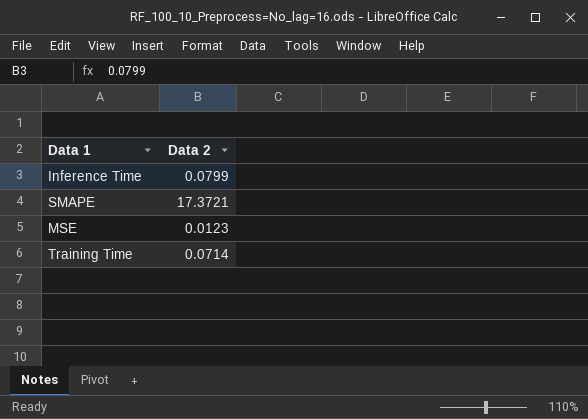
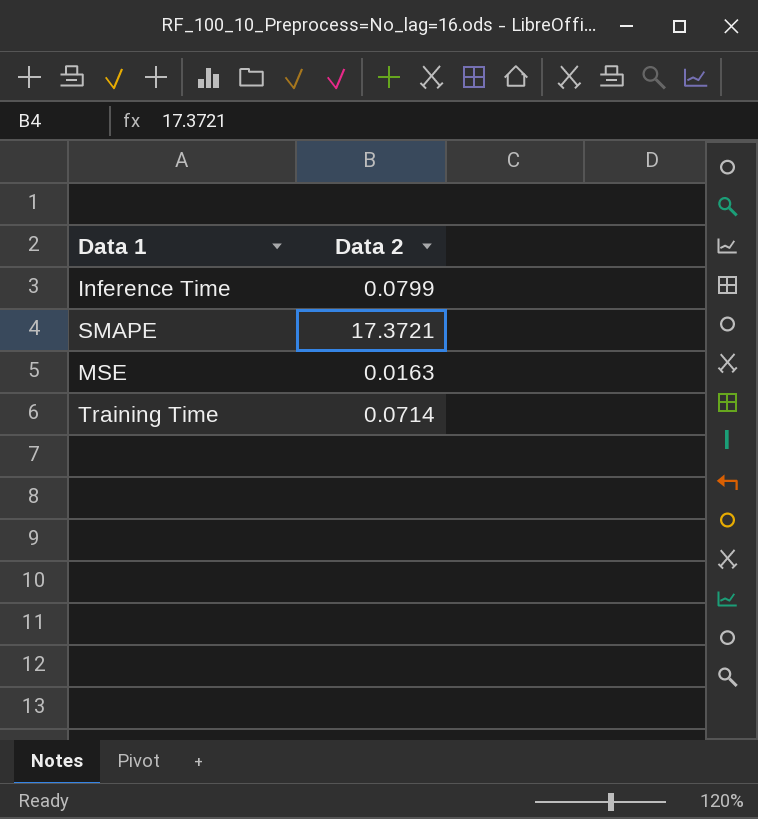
MSE | Data 2: 0.0123 -> 0.0163

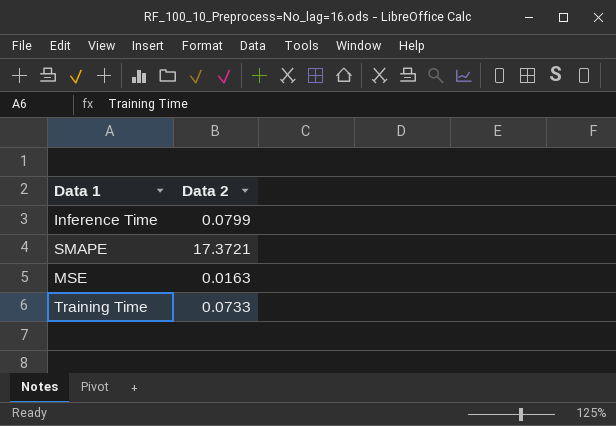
Training Time | Data 2: 0.0714 -> 0.0733

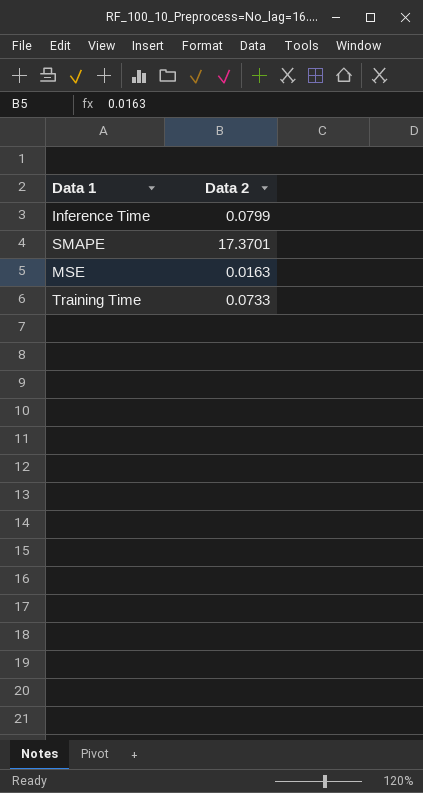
SMAPE | Data 2: 17.3721 -> 17.3701

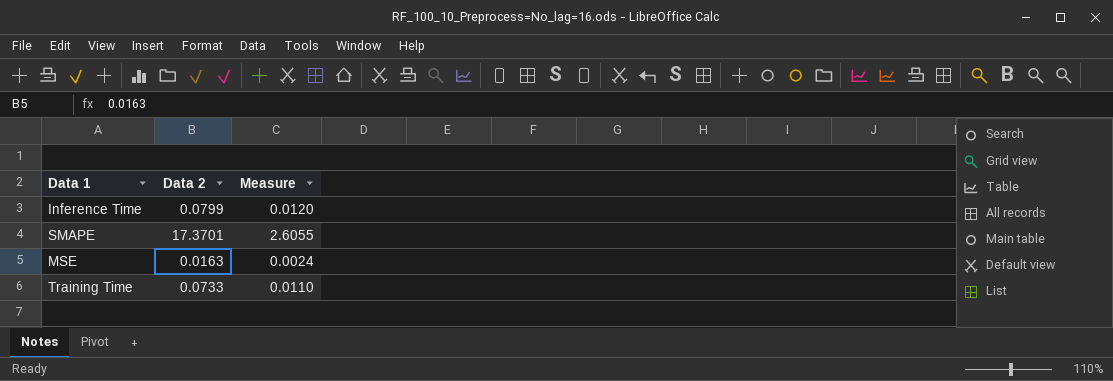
column Measure | formula: none -> [Data 2] * 0.15

